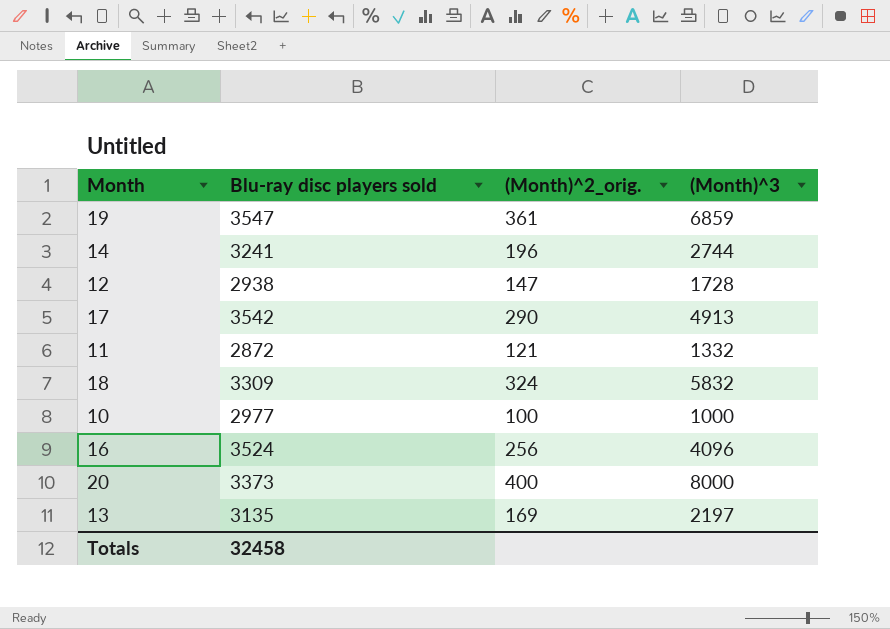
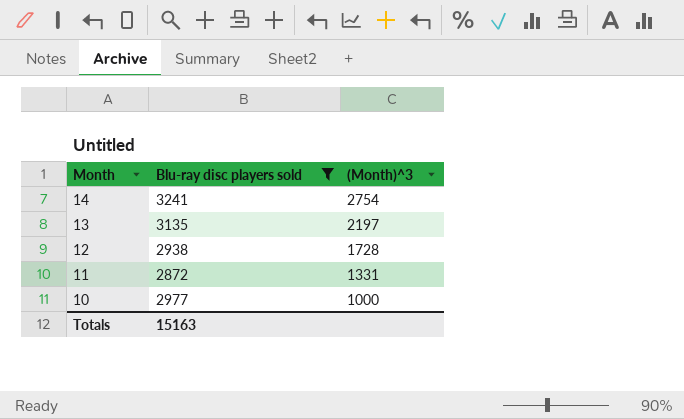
filter: none -> Blu-ray disc players sold <= 3241
row order: none -> Month descending
column (Month)^2_orig. | position: 3 -> none
14 | (Month)^3: 2744 -> 2754
11 | (Month)^3: 1332 -> 1331
Totals | Blu-ray disc players sold: 32458 -> 15163

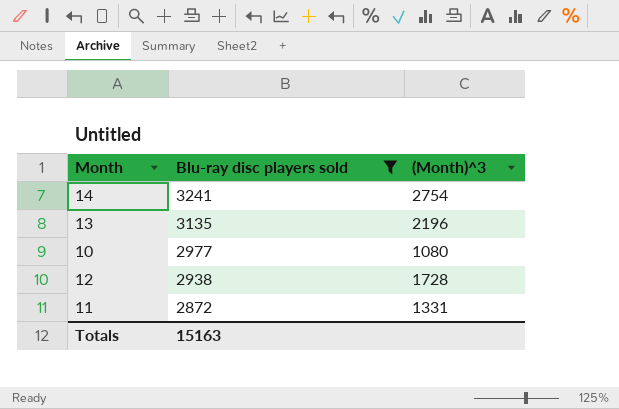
row order: Month descending -> Blu-ray disc players sold descending
13 | (Month)^3: 2197 -> 2196
10 | (Month)^3: 1000 -> 1080

